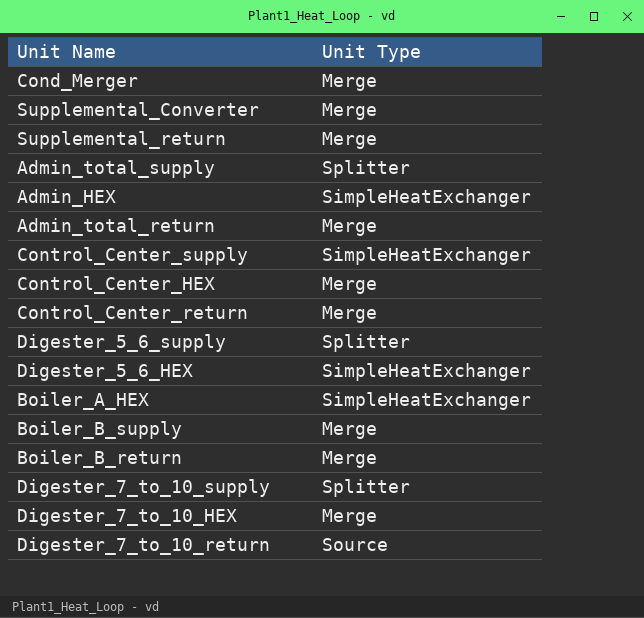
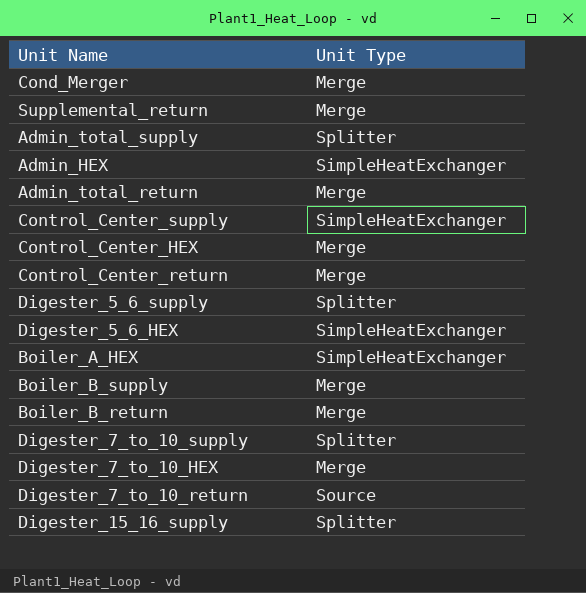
row Supplemental_Converter: Merge -> none
row Digester_15_16_supply: none -> Splitter

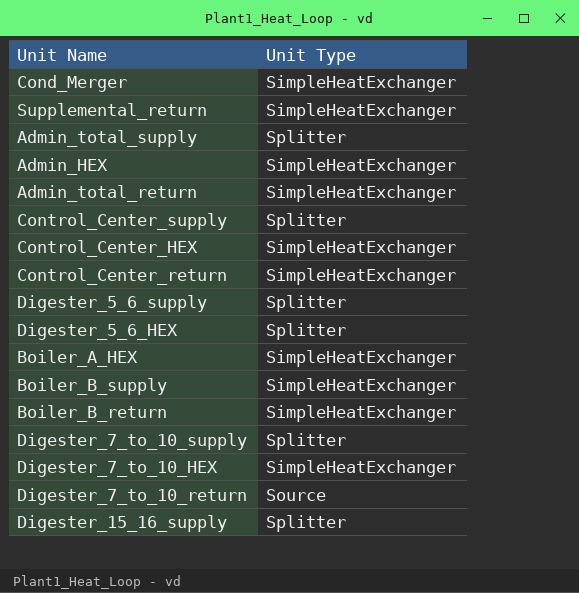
Cond_Merger | Unit Type: Merge -> SimpleHeatExchanger
Supplemental_return | Unit Type: Merge -> SimpleHeatExchanger
Admin_total_return | Unit Type: Merge -> SimpleHeatExchanger
Control_Center_supply | Unit Type: SimpleHeatExchanger -> Splitter
Control_Center_HEX | Unit Type: Merge -> SimpleHeatExchanger
Control_Center_return | Unit Type: Merge -> SimpleHeatExchanger
Digester_5_6_HEX | Unit Type: SimpleHeatExchanger -> Splitter
Boiler_B_supply | Unit Type: Merge -> SimpleHeatExchanger
Boiler_B_return | Unit Type: Merge -> SimpleHeatExchanger
Digester_7_to_10_HEX | Unit Type: Merge -> SimpleHeatExchanger

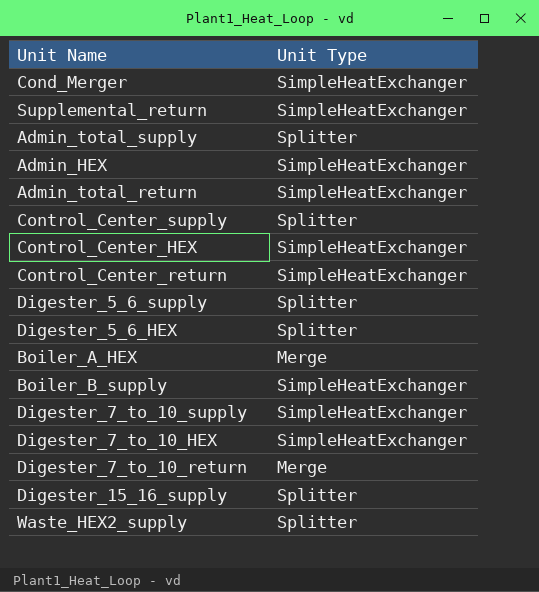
row Boiler_B_return: SimpleHeatExchanger -> none
Boiler_A_HEX | Unit Type: SimpleHeatExchanger -> Merge
Digester_7_to_10_supply | Unit Type: Splitter -> SimpleHeatExchanger
Digester_7_to_10_return | Unit Type: Source -> Merge
row Waste_HEX2_supply: none -> Splitter

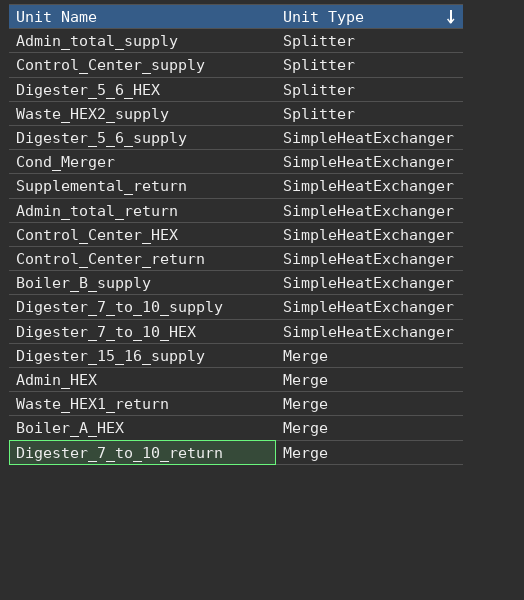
row order: none -> Unit Type descending
Digester_5_6_supply | Unit Type: Splitter -> SimpleHeatExchanger
Digester_15_16_supply | Unit Type: Splitter -> Merge
Admin_HEX | Unit Type: SimpleHeatExchanger -> Merge
row Waste_HEX1_return: none -> Merge

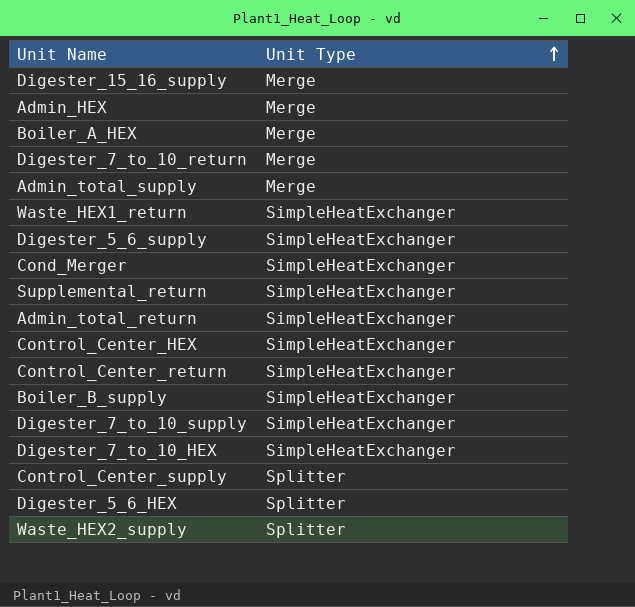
row order: Unit Type descending -> Unit Type ascending
Admin_total_supply | Unit Type: Splitter -> Merge
Waste_HEX1_return | Unit Type: Merge -> SimpleHeatExchanger

